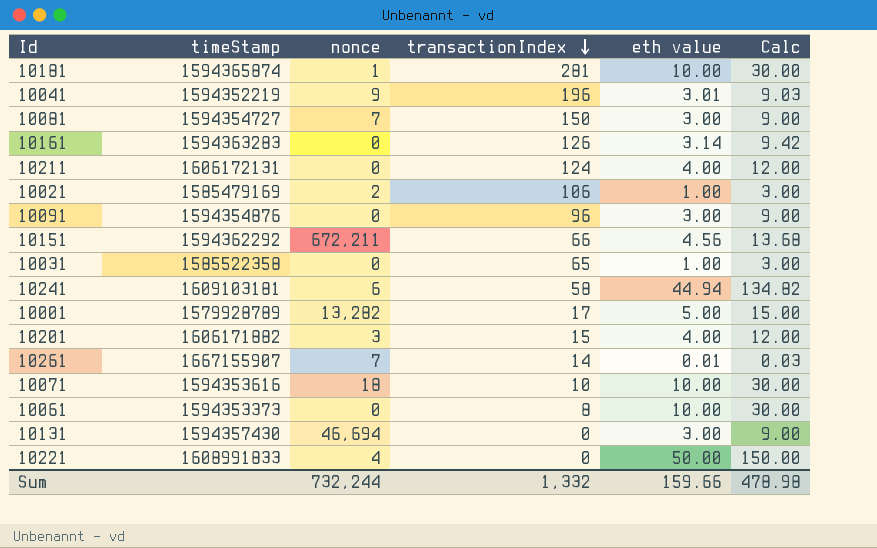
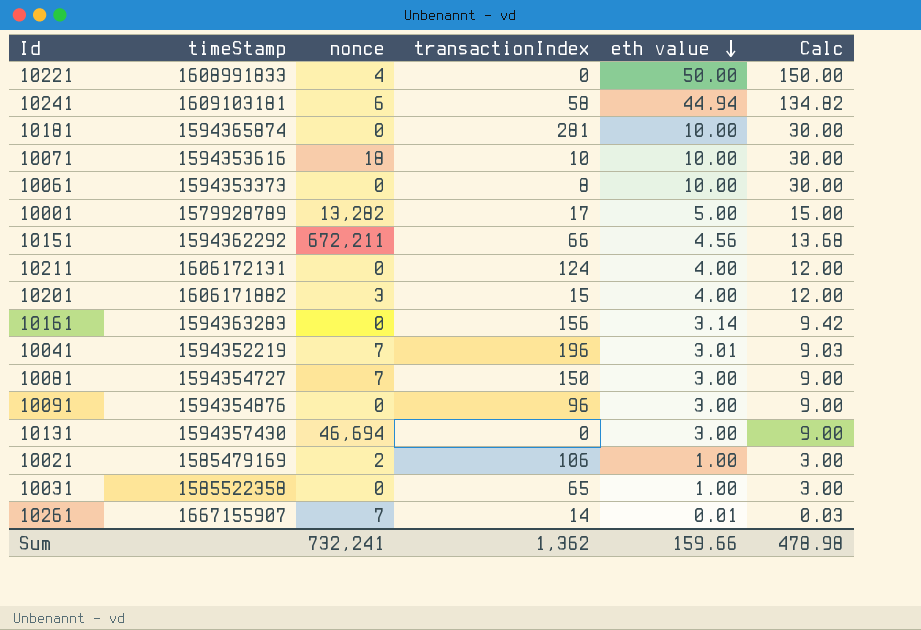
row order: transactionIndex descending -> eth value descending
10181 | nonce: 1 -> 0
10161 | transactionIndex: 126 -> 156
10041 | nonce: 9 -> 7
Sum | nonce: 732,244 -> 732,241
Sum | transactionIndex: 1,332 -> 1,362

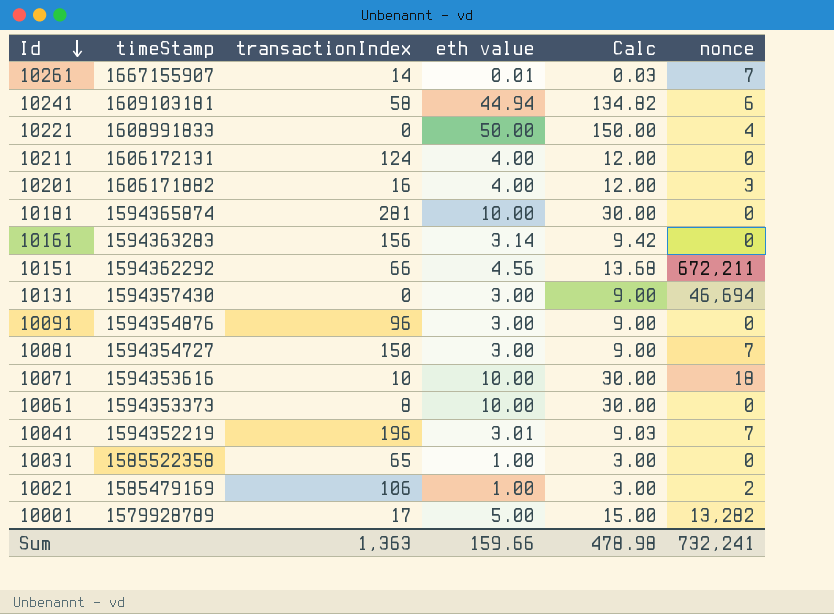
row order: eth value descending -> Id descending
column nonce | position: 3 -> 6
10201 | transactionIndex: 15 -> 16
Sum | transactionIndex: 1,362 -> 1,363

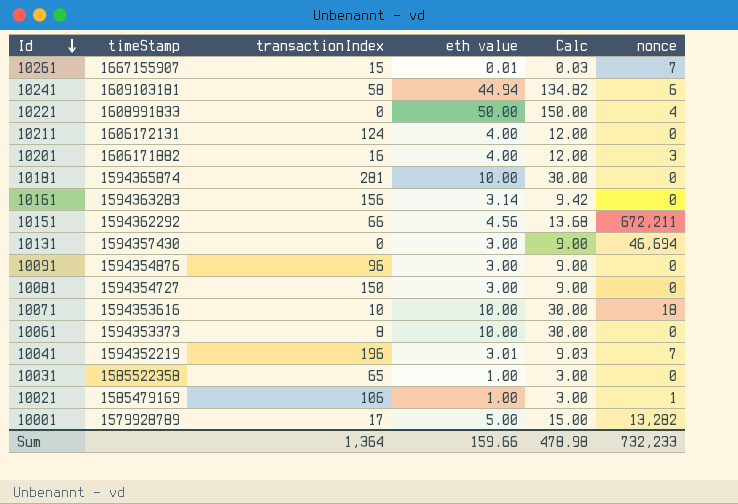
10261 | transactionIndex: 14 -> 15
10081 | nonce: 7 -> 0
10021 | nonce: 2 -> 1
Sum | transactionIndex: 1,363 -> 1,364
Sum | nonce: 732,241 -> 732,233

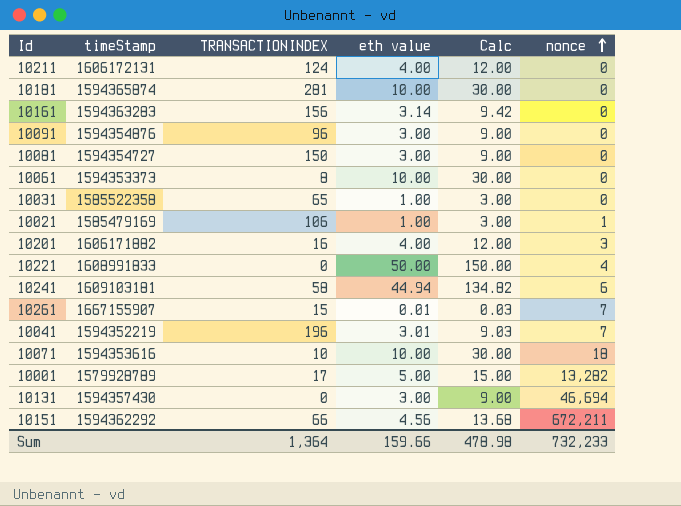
row order: Id descending -> nonce ascending
column name: transactionIndex -> TRANSACTIONINDEX

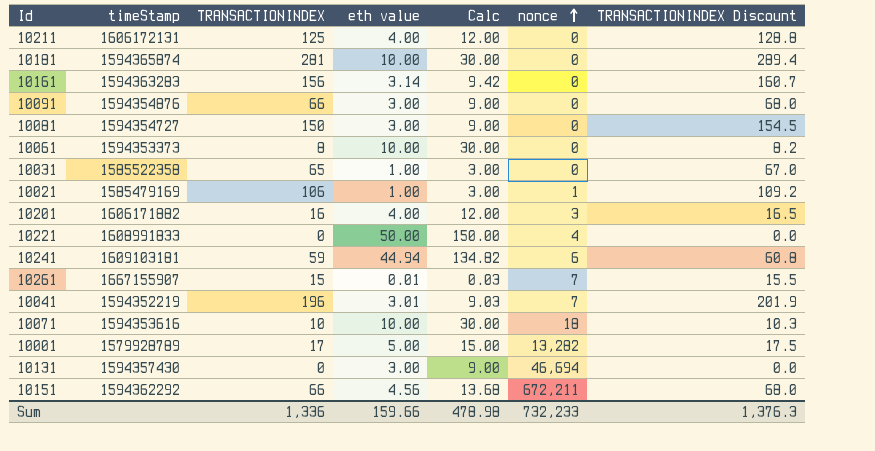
column TRANSACTIONINDEX Discount | formula: none -> [TRANSACTIONINDEX] * 1.03
10211 | TRANSACTIONINDEX: 124 -> 125
10091 | TRANSACTIONINDEX: 96 -> 66
10241 | TRANSACTIONINDEX: 58 -> 59
Sum | TRANSACTIONINDEX: 1,364 -> 1,336

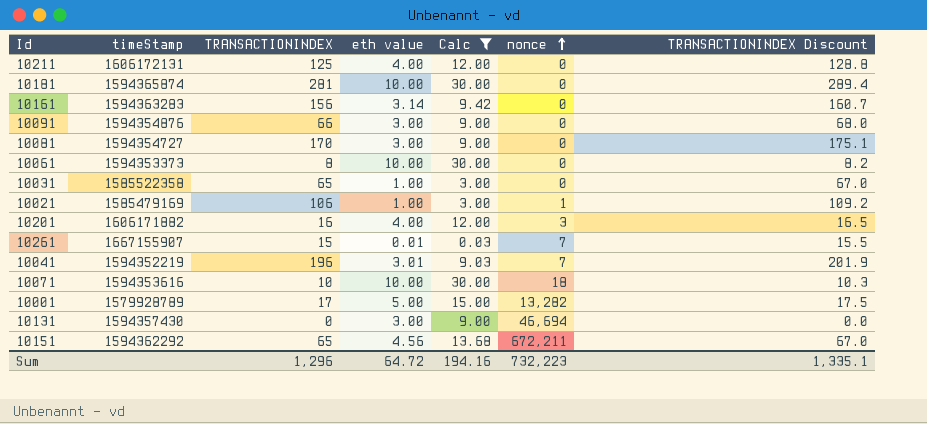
filter: none -> Calc <= 30.00
10081 | TRANSACTIONINDEX: 150 -> 170
10081 | TRANSACTIONINDEX Discount: 154.5 -> 175.1
10151 | TRANSACTIONINDEX: 66 -> 65
10151 | TRANSACTIONINDEX Discount: 68.0 -> 67.0
Sum | TRANSACTIONINDEX: 1,336 -> 1,296
Sum | eth value: 159.66 -> 64.72
Sum | Calc: 478.98 -> 194.16
Sum | nonce: 732,233 -> 732,223
Sum | TRANSACTIONINDEX Discount: 1,376.3 -> 1,335.1

